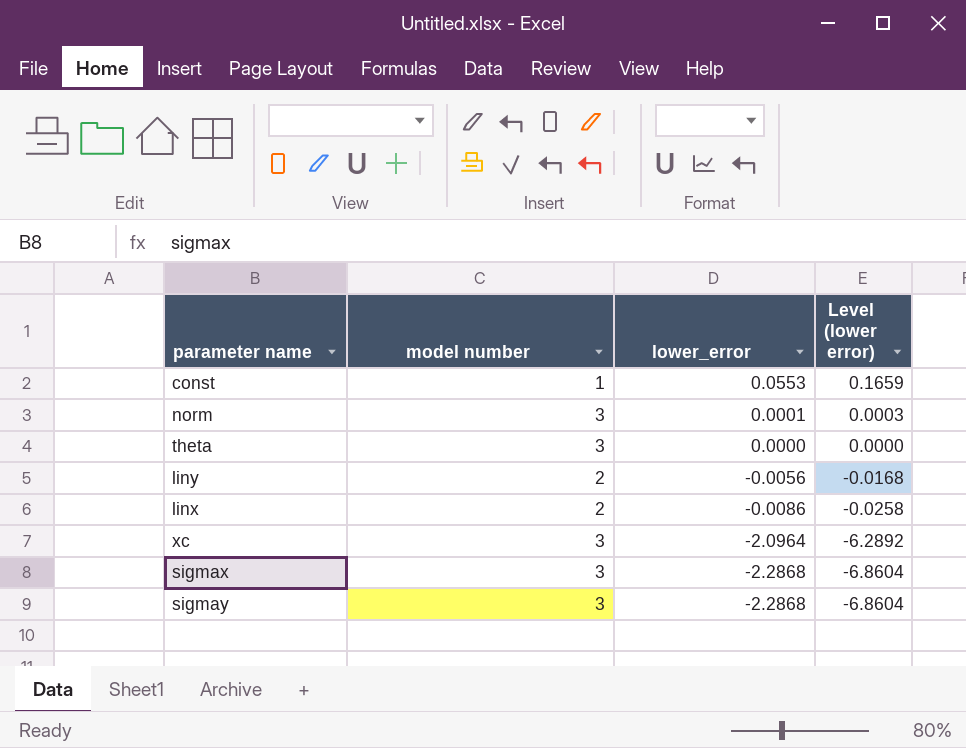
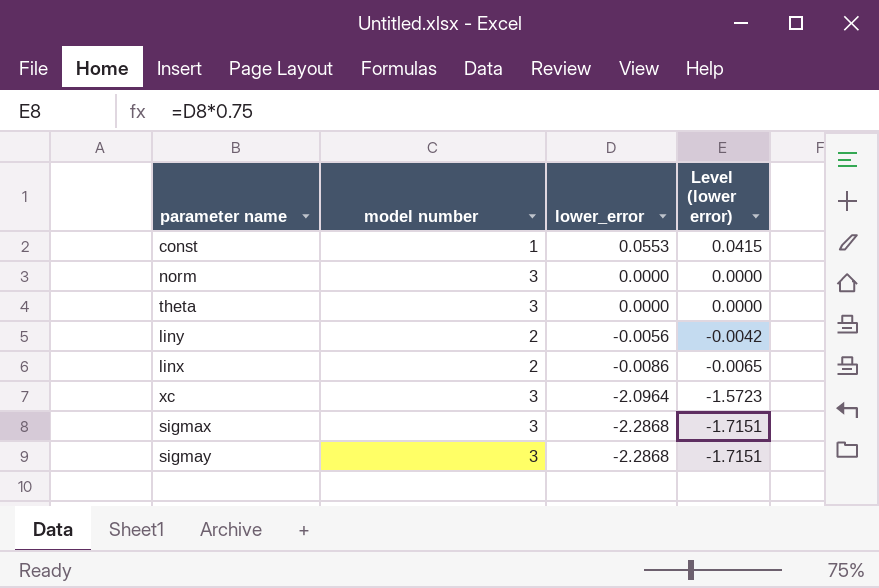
column Level (lower error) | formula: [lower_error] * 3 -> [lower_error] * 0.75
norm | lower_error: 0.0001 -> 0.0000

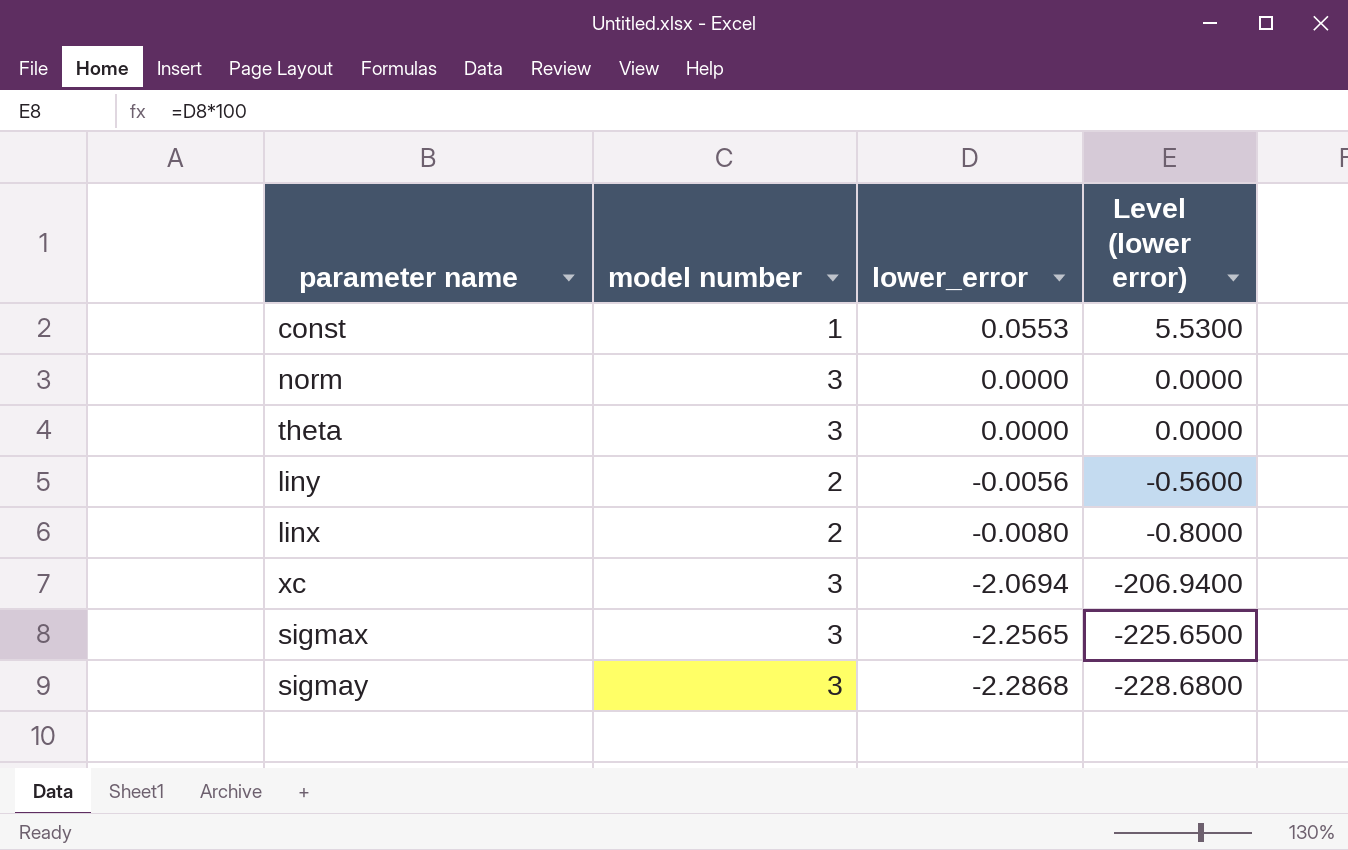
column Level (lower error) | formula: [lower_error] * 0.75 -> [lower_error] * 100
linx | lower_error: -0.0086 -> -0.0080
xc | lower_error: -2.0964 -> -2.0694
sigmax | lower_error: -2.2868 -> -2.2565

